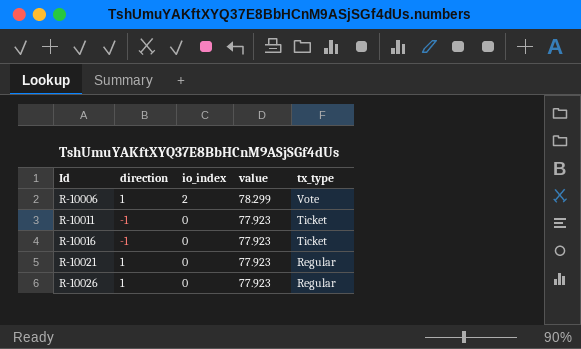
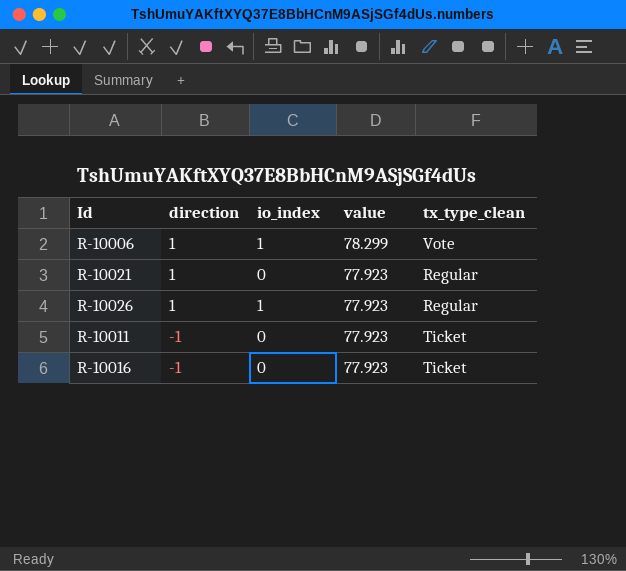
row order: Id ascending -> direction descending
column name: tx_type -> tx_type_clean
R-10006 | io_index: 2 -> 1
R-10026 | io_index: 0 -> 1

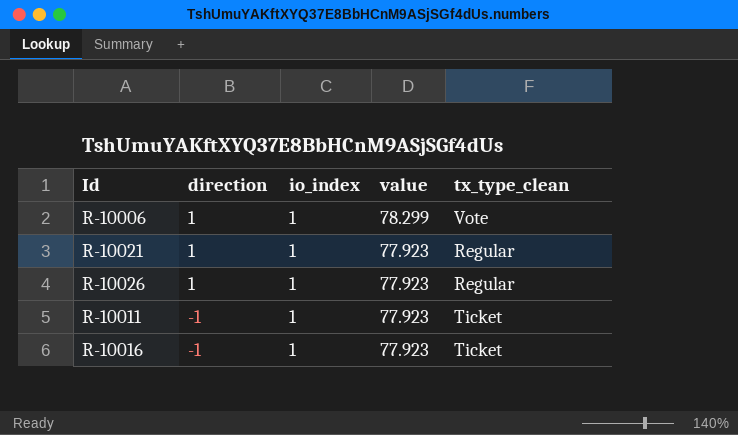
R-10021 | io_index: 0 -> 1
R-10011 | io_index: 0 -> 1
R-10016 | io_index: 0 -> 1

